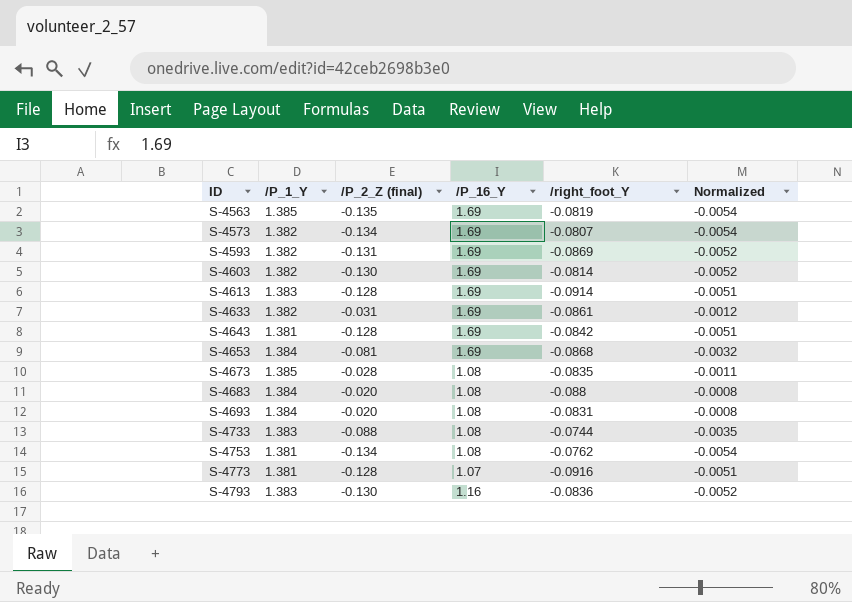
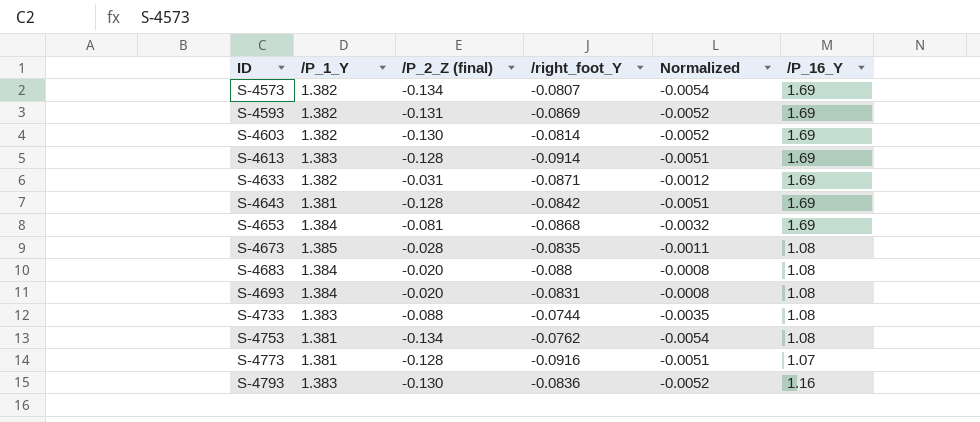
column /P_16_Y | position: 4 -> 6
row S-4563: 1.385 | -0.135 | 1.69 | -0.0819 | -0.0054 -> none
S-4633 | /right_foot_Y: -0.0861 -> -0.0871

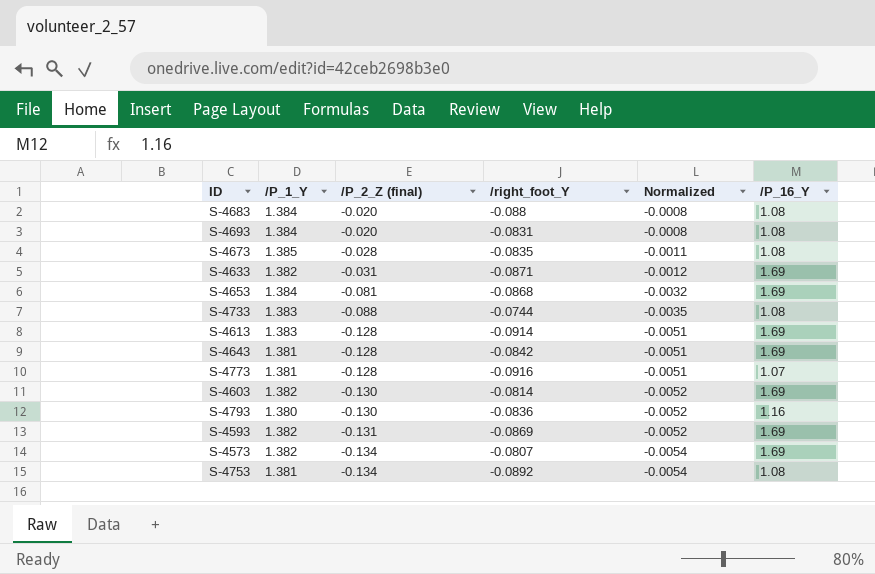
row order: ID ascending -> /P_2_Z (final) descending
S-4793 | /P_1_Y: 1.383 -> 1.380
S-4753 | /right_foot_Y: -0.0762 -> -0.0892

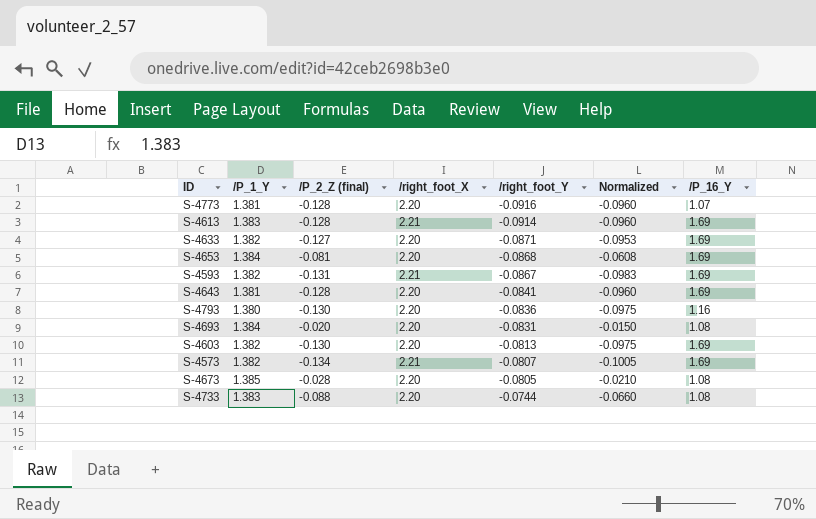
row order: /P_2_Z (final) descending -> /right_foot_Y ascending
column /right_foot_X | position: none -> 4
column Normalized | formula: [/P_2_Z (final)] * 0.04 -> [/P_2_Z (final)] * 0.75
row S-4683: 1.384 | -0.020 | -0.088 | -0.0008 | 1.08 -> none
row S-4753: 1.381 | -0.134 | -0.0892 | -0.0054 | 1.08 -> none
S-4633 | /P_2_Z (final): -0.031 -> -0.127
S-4593 | /right_foot_Y: -0.0869 -> -0.0867
S-4643 | /right_foot_Y: -0.0842 -> -0.0841
S-4603 | /right_foot_Y: -0.0814 -> -0.0813
S-4673 | /right_foot_Y: -0.0835 -> -0.0805

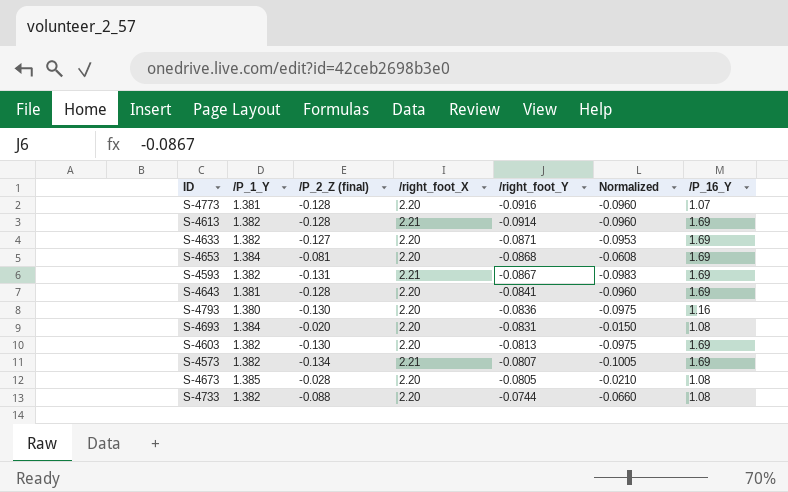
S-4613 | /P_1_Y: 1.383 -> 1.382
S-4733 | /P_1_Y: 1.383 -> 1.382

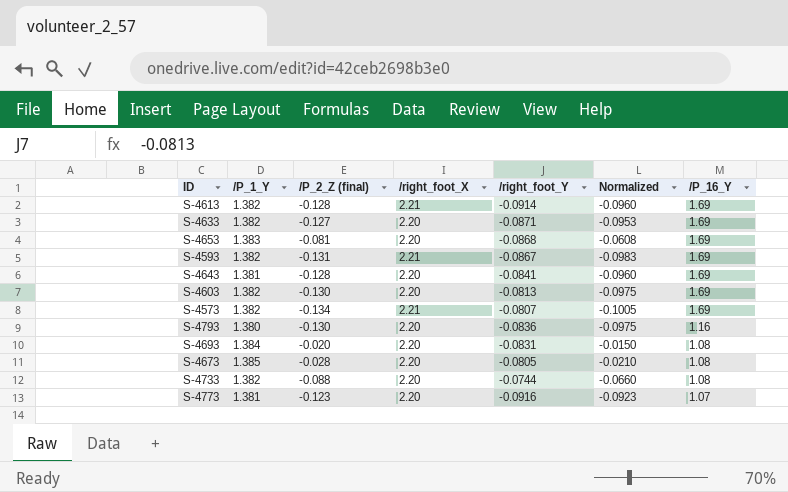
row order: /right_foot_Y ascending -> /P_16_Y descending
S-4653 | /P_1_Y: 1.384 -> 1.383
S-4773 | /P_2_Z (final): -0.128 -> -0.123
S-4773 | Normalized: -0.0960 -> -0.0923

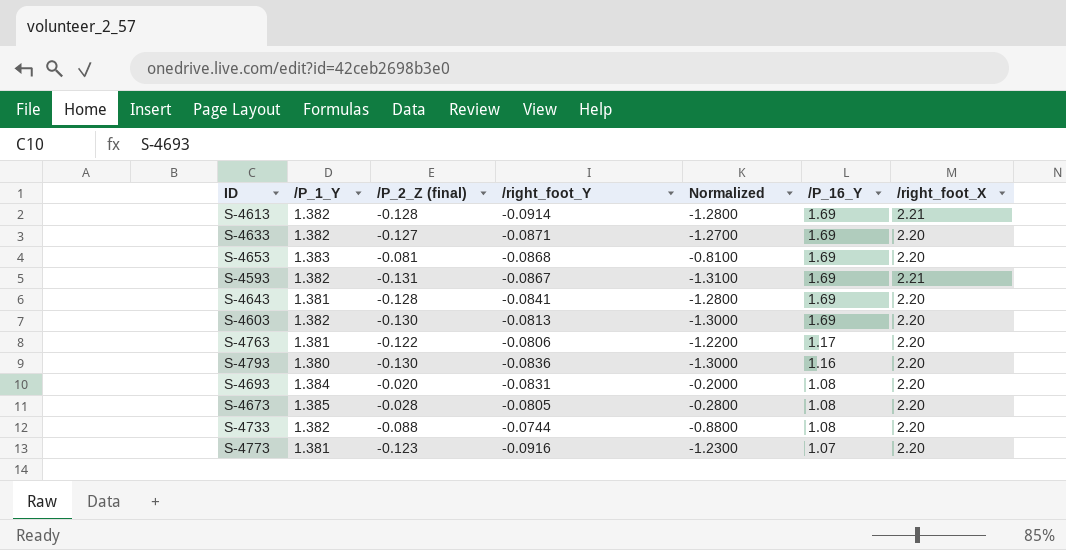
column Normalized | formula: [/P_2_Z (final)] * 0.75 -> [/P_2_Z (final)] * 10
column /right_foot_X | position: 4 -> 7
row S-4573: 1.382 | -0.134 | 2.21 | -0.0807 | -0.1005 | 1.69 -> none
row S-4763: none -> 1.381 | -0.122 | -0.0806 | -1.2200 | 1.17 | 2.20

